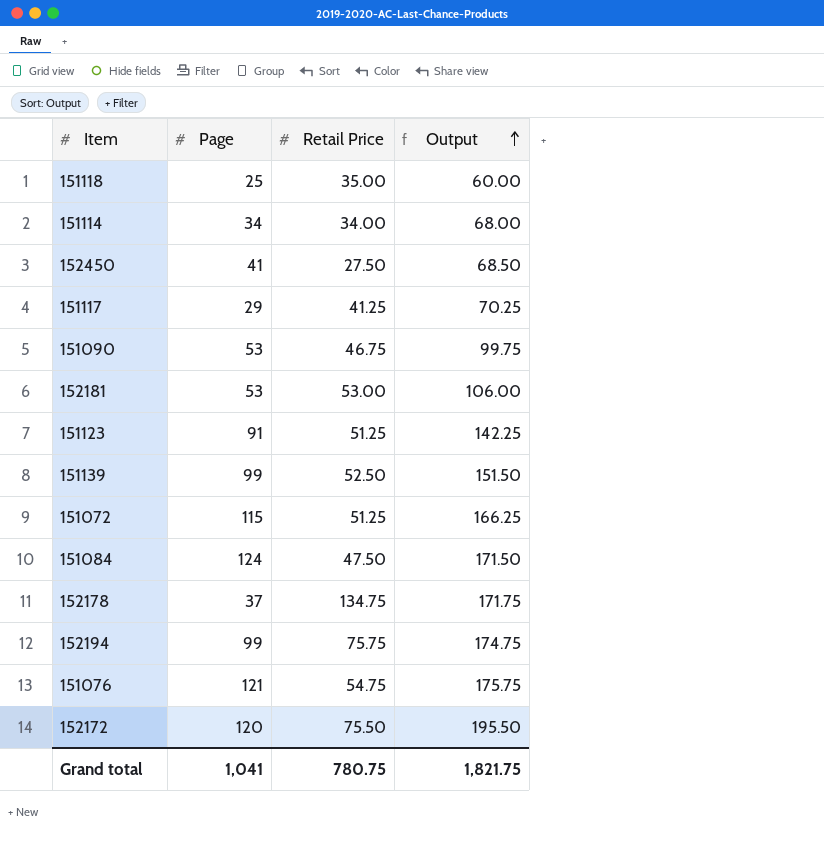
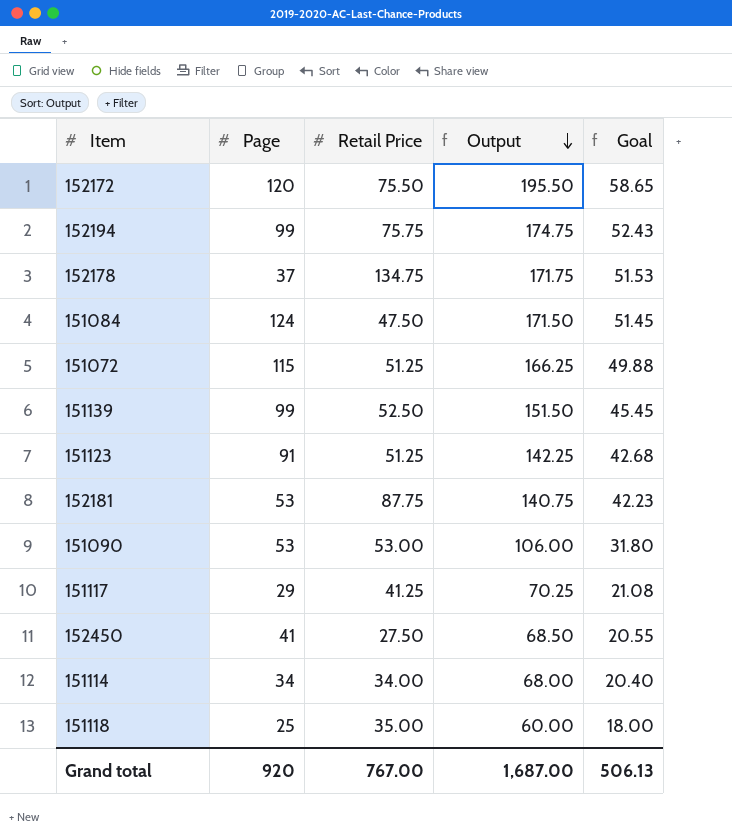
row order: Output ascending -> Output descending
column Goal | formula: none -> [Output] * 0.3
row 151076: 121 | 54.75 | 175.75 -> none
152181 | Retail Price: 53.00 -> 87.75
152181 | Output: 106.00 -> 140.75
151090 | Retail Price: 46.75 -> 53.00
151090 | Output: 99.75 -> 106.00
Grand total | Page: 1,041 -> 920
Grand total | Retail Price: 780.75 -> 767.00
Grand total | Output: 1,821.75 -> 1,687.00

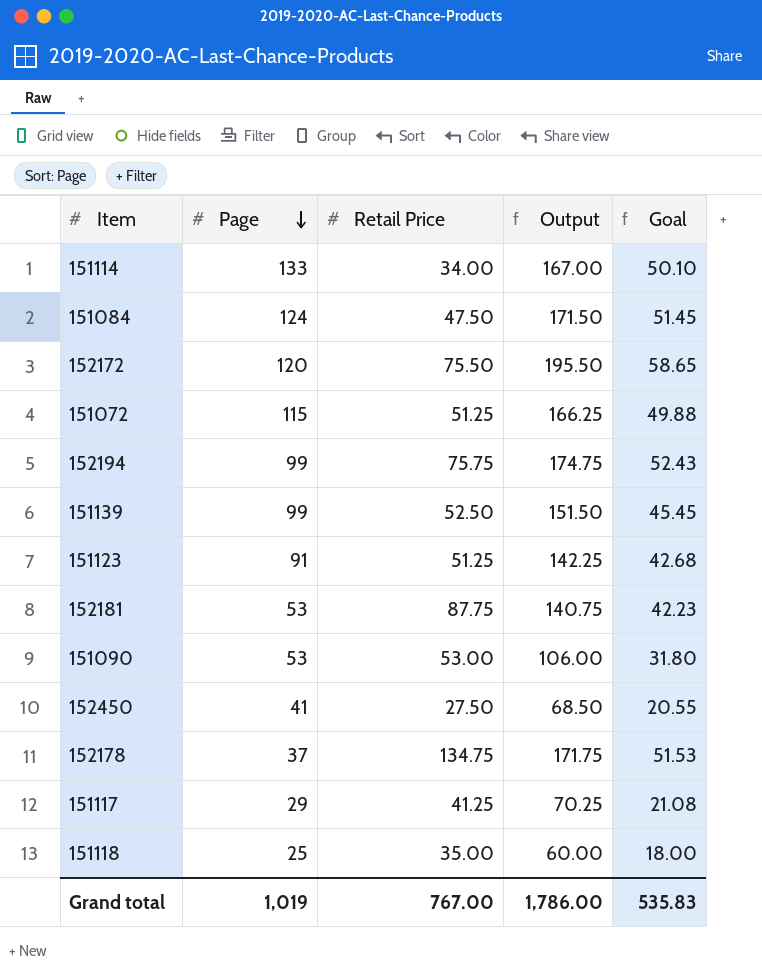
row order: Output descending -> Page descending
151114 | Page: 34 -> 133
151114 | Output: 68.00 -> 167.00
151114 | Goal: 20.40 -> 50.10
Grand total | Page: 920 -> 1,019
Grand total | Output: 1,687.00 -> 1,786.00
Grand total | Goal: 506.13 -> 535.83

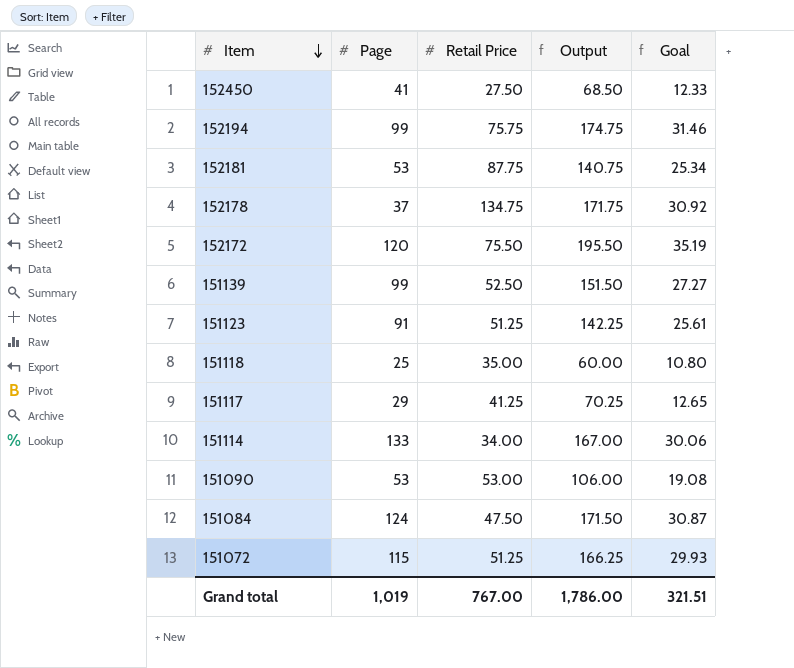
row order: Page descending -> Item descending
column Goal | formula: [Output] * 0.3 -> [Output] * 0.18
Grand total | Goal: 535.83 -> 321.51

